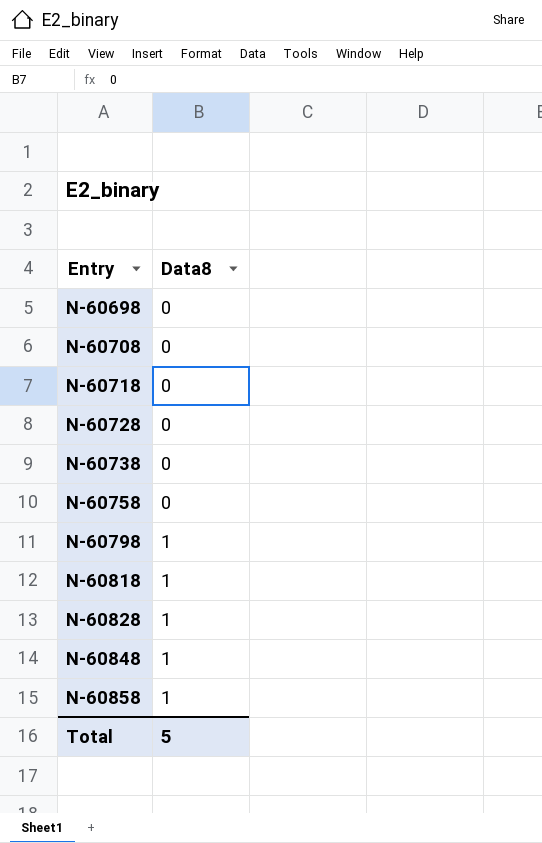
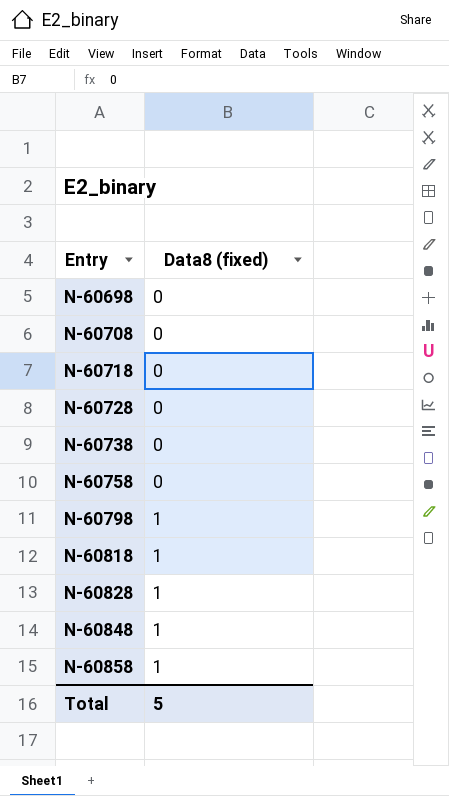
column name: Data8 -> Data8 (fixed)

